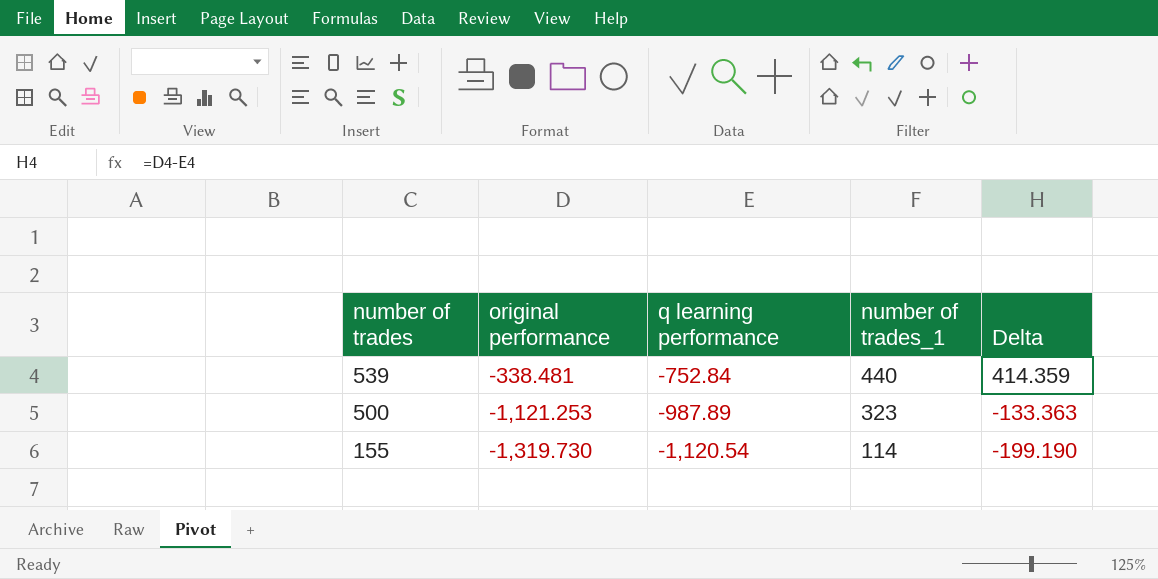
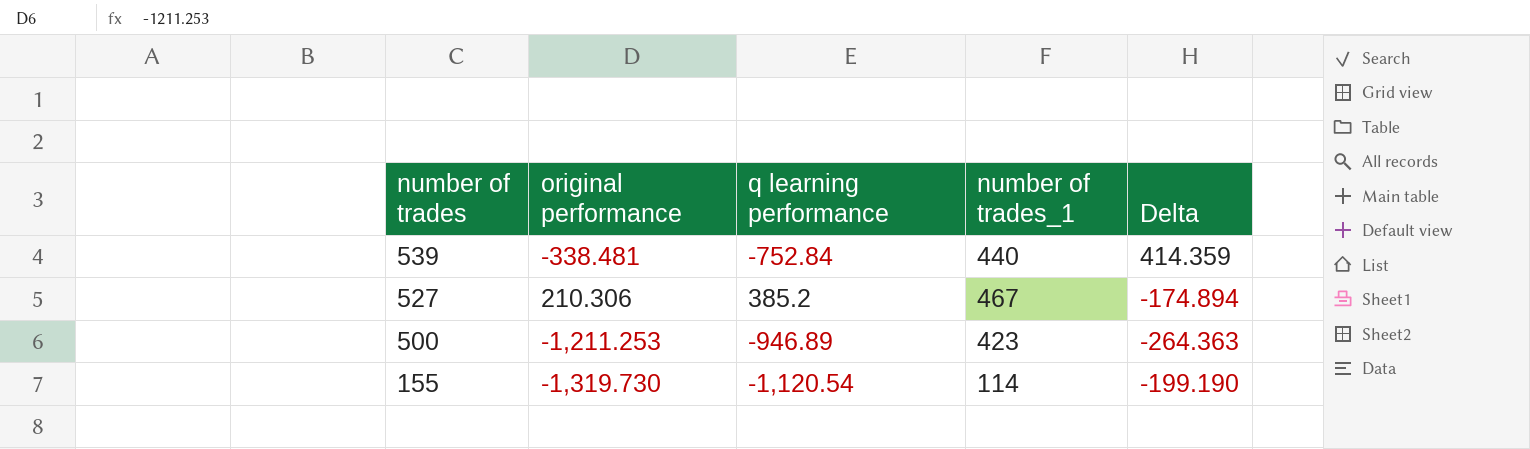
row 527: none -> 210.306 | 385.2 | 467 | -174.894
500 | original performance: -1,121.253 -> -1,211.253
500 | q learning performance: -987.89 -> -946.89
500 | number of trades_1: 323 -> 423
500 | Delta: -133.363 -> -264.363

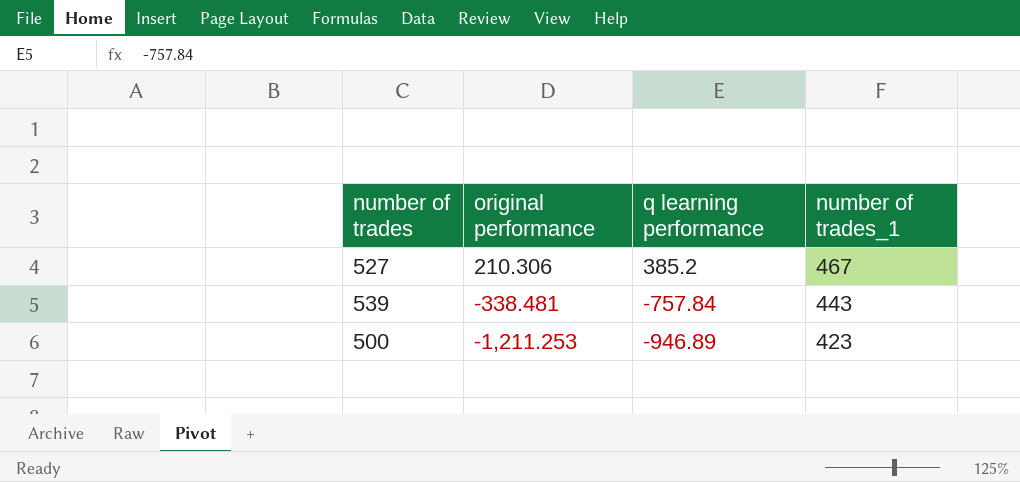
row order: number of trades descending -> original performance descending
column Delta | formula: [original performance] - [q learning performance] -> none
row 155: -1,319.730 | -1,120.54 | 114 | -199.190 -> none
539 | q learning performance: -752.84 -> -757.84
539 | number of trades_1: 440 -> 443

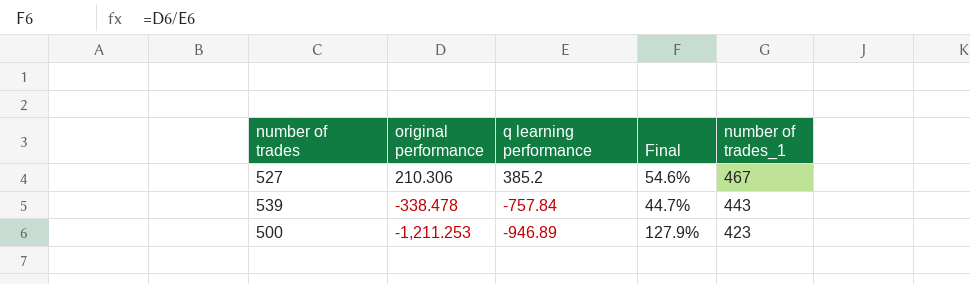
column Final | formula: none -> [original performance] / [q learning performance]
539 | original performance: -338.481 -> -338.478

